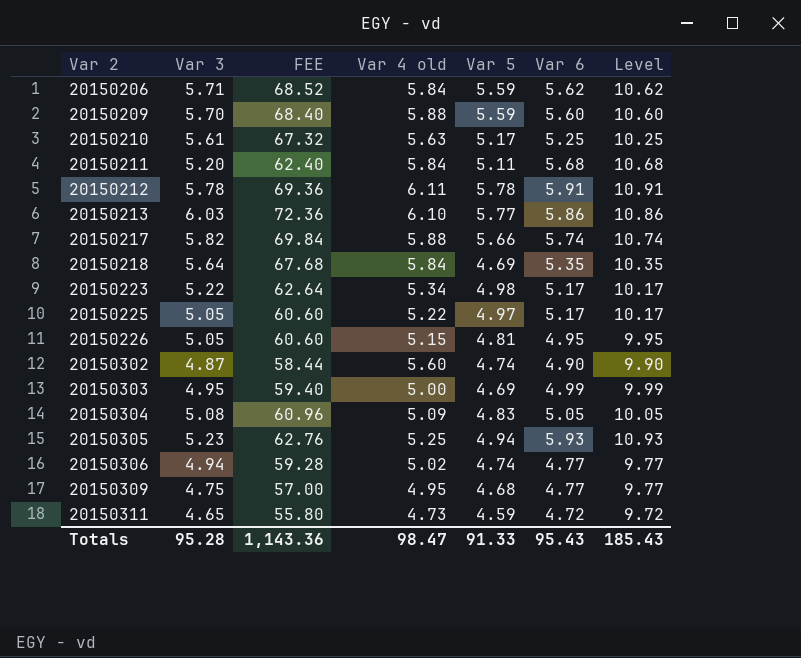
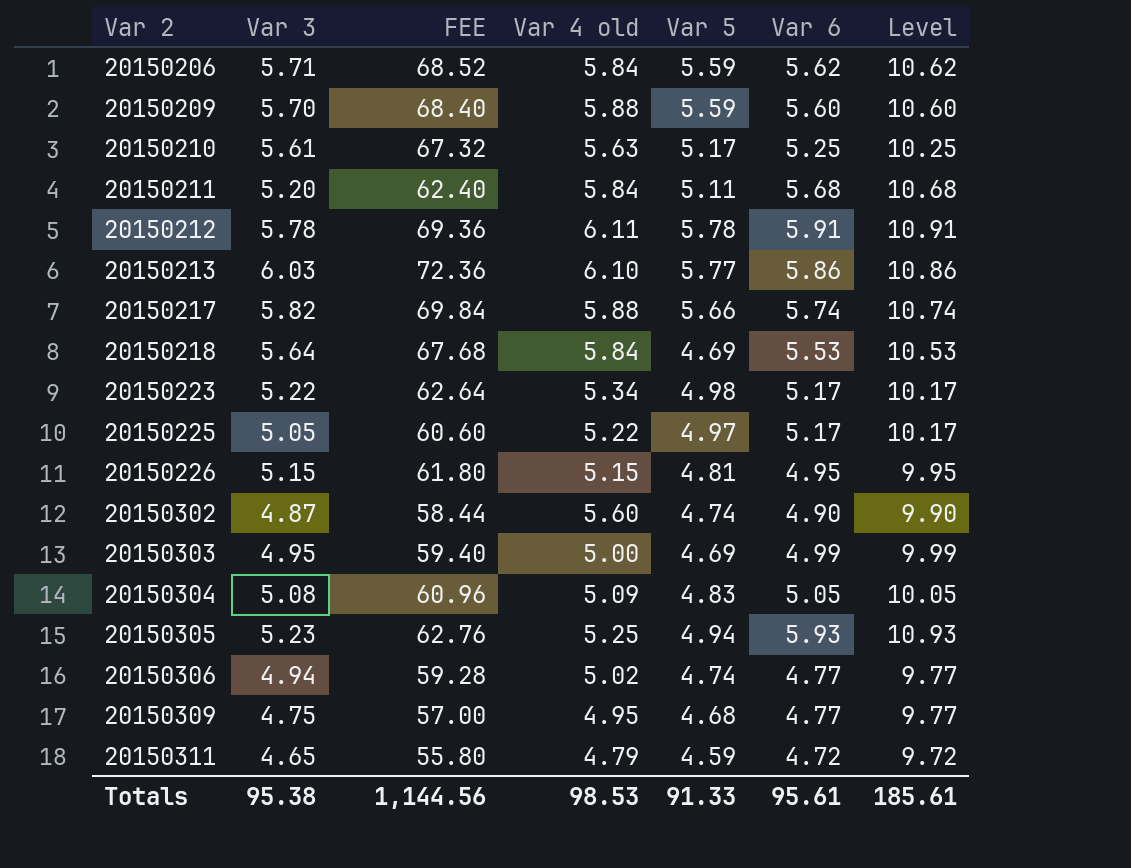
20150218 | Var 6: 5.35 -> 5.53
20150218 | Level: 10.35 -> 10.53
20150226 | Var 3: 5.05 -> 5.15
20150226 | FEE: 60.60 -> 61.80
20150311 | Var 4 old: 4.73 -> 4.79
Totals | Var 3: 95.28 -> 95.38
Totals | FEE: 1,143.36 -> 1,144.56
Totals | Var 4 old: 98.47 -> 98.53
Totals | Var 6: 95.43 -> 95.61
Totals | Level: 185.43 -> 185.61

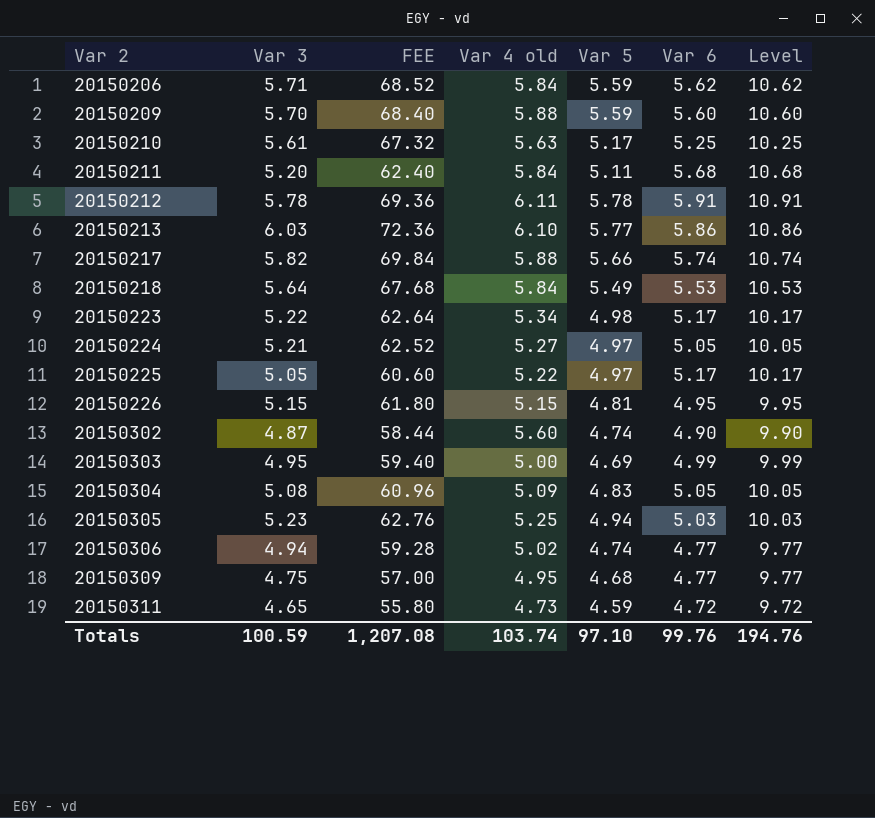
20150218 | Var 5: 4.69 -> 5.49
row 20150224: none -> 5.21 | 62.52 | 5.27 | 4.97 | 5.05 | 10.05
20150305 | Var 6: 5.93 -> 5.03
20150305 | Level: 10.93 -> 10.03
20150311 | Var 4 old: 4.79 -> 4.73
Totals | Var 3: 95.38 -> 100.59
Totals | FEE: 1,144.56 -> 1,207.08
Totals | Var 4 old: 98.53 -> 103.74
Totals | Var 5: 91.33 -> 97.10
Totals | Var 6: 95.61 -> 99.76
Totals | Level: 185.61 -> 194.76

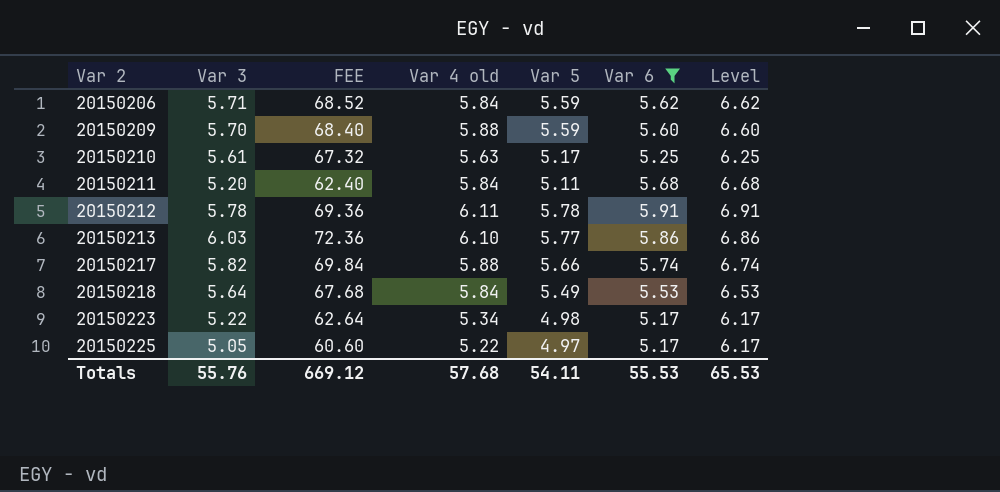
filter: none -> Var 6 >= 5.17
column Level | formula: [Var 6] + 5 -> [Var 6] + 1
Totals | Var 3: 100.59 -> 55.76
Totals | FEE: 1,207.08 -> 669.12
Totals | Var 4 old: 103.74 -> 57.68
Totals | Var 5: 97.10 -> 54.11
Totals | Var 6: 99.76 -> 55.53
Totals | Level: 194.76 -> 65.53

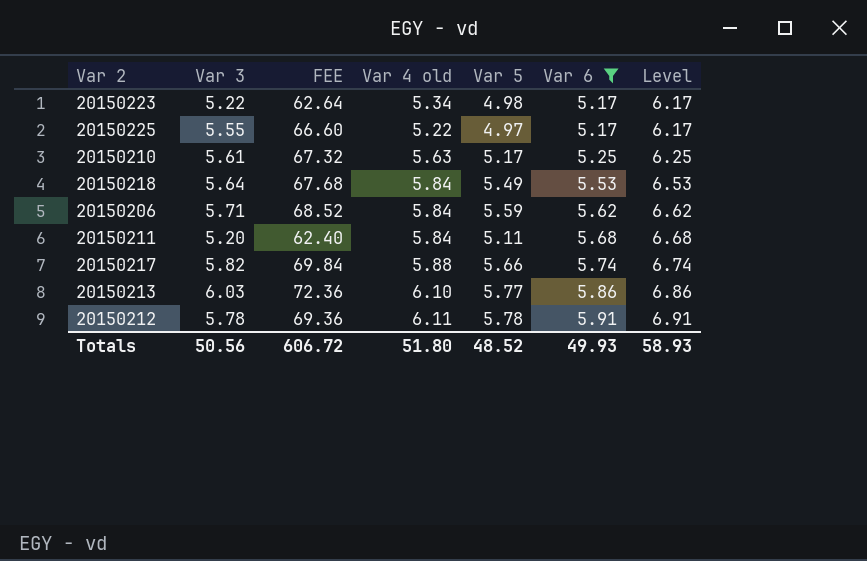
row order: Var 2 ascending -> Var 6 ascending
row 20150209: 5.70 | 68.40 | 5.88 | 5.59 | 5.60 | 6.60 -> none
20150225 | Var 3: 5.05 -> 5.55
20150225 | FEE: 60.60 -> 66.60
Totals | Var 3: 55.76 -> 50.56
Totals | FEE: 669.12 -> 606.72
Totals | Var 4 old: 57.68 -> 51.80
Totals | Var 5: 54.11 -> 48.52
Totals | Var 6: 55.53 -> 49.93
Totals | Level: 65.53 -> 58.93

